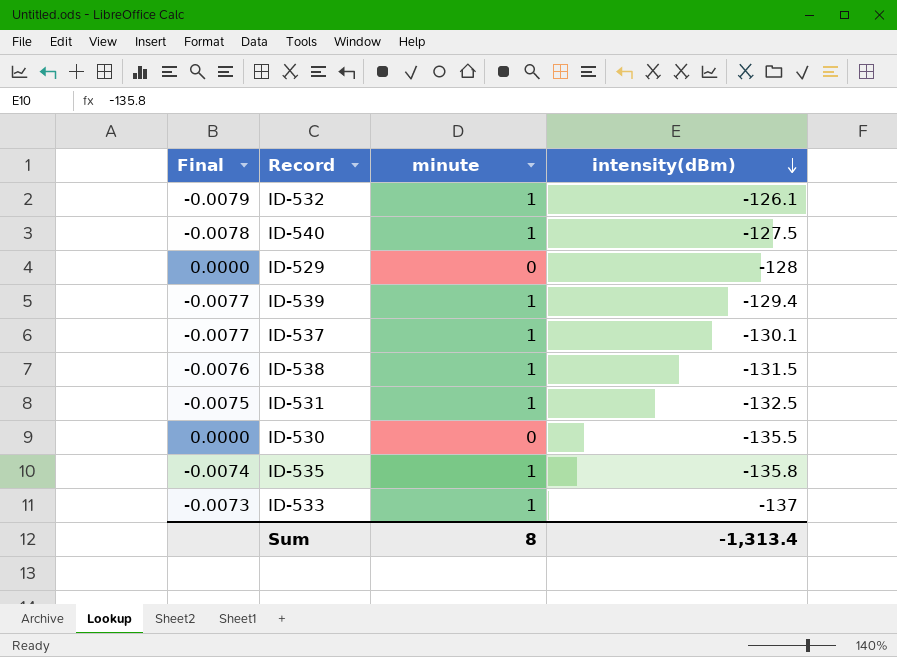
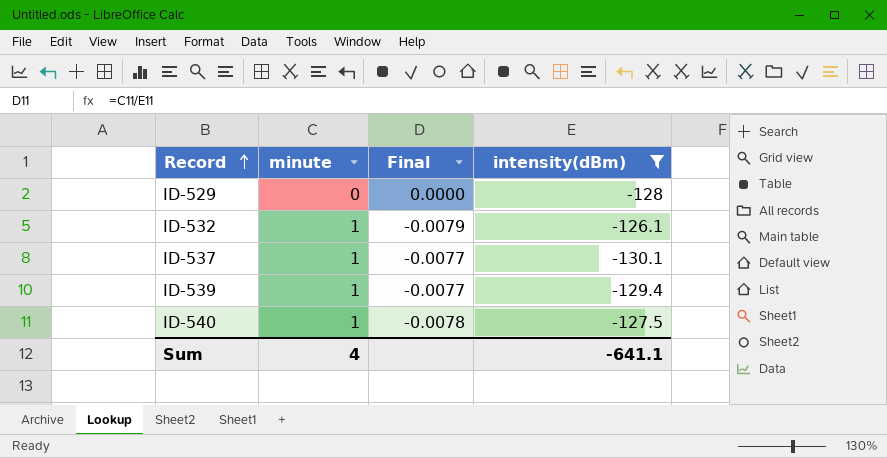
filter: none -> intensity(dBm) >= -130.1
row order: intensity(dBm) descending -> Record ascending
column Final | position: 1 -> 3
Sum | minute: 8 -> 4
Sum | intensity(dBm): -1,313.4 -> -641.1

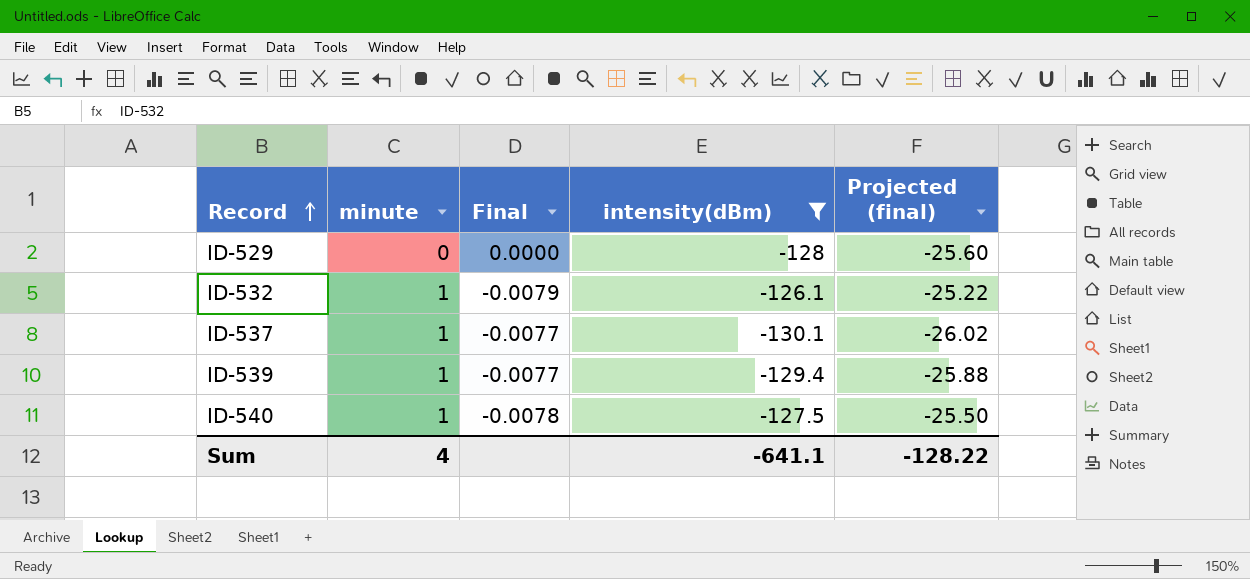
column Projected (final) | formula: none -> [intensity(dBm)] * 0.2

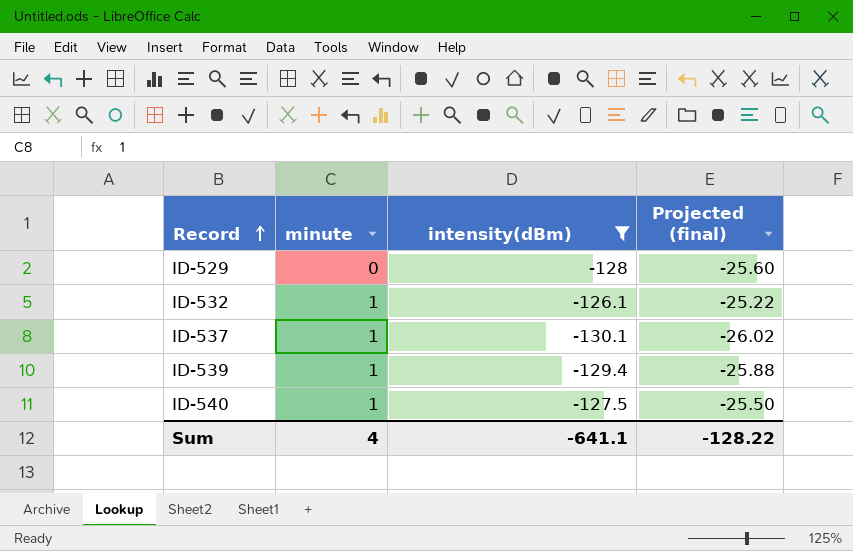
column Final | formula: [minute] / [intensity(dBm)] -> none

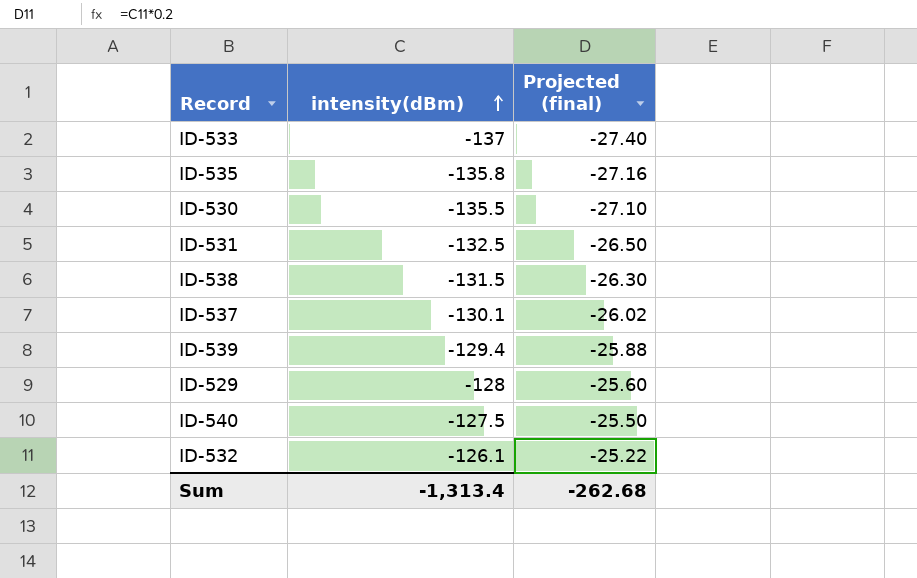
filter: intensity(dBm) >= -130.1 -> none
row order: Record ascending -> intensity(dBm) ascending
column minute | position: 2 -> none
Sum | intensity(dBm): -641.1 -> -1,313.4
Sum | Projected (final): -128.22 -> -262.68

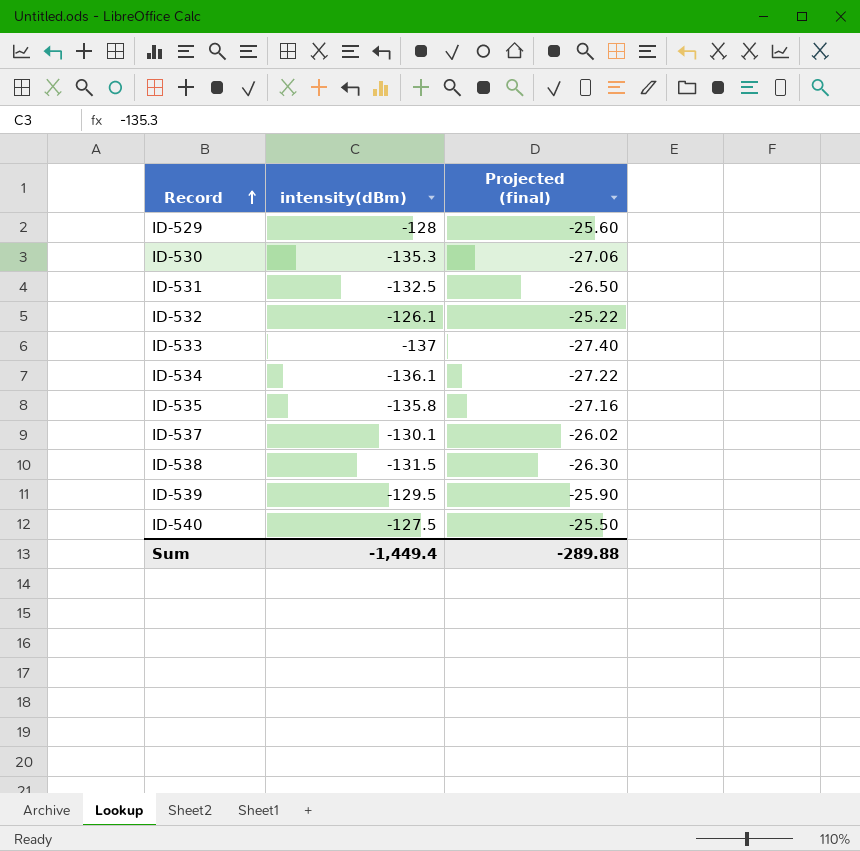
row order: intensity(dBm) ascending -> Record ascending
ID-530 | intensity(dBm): -135.5 -> -135.3
ID-530 | Projected (final): -27.10 -> -27.06
row ID-534: none -> -136.1 | -27.22
ID-539 | intensity(dBm): -129.4 -> -129.5
ID-539 | Projected (final): -25.88 -> -25.90
Sum | intensity(dBm): -1,313.4 -> -1,449.4
Sum | Projected (final): -262.68 -> -289.88

